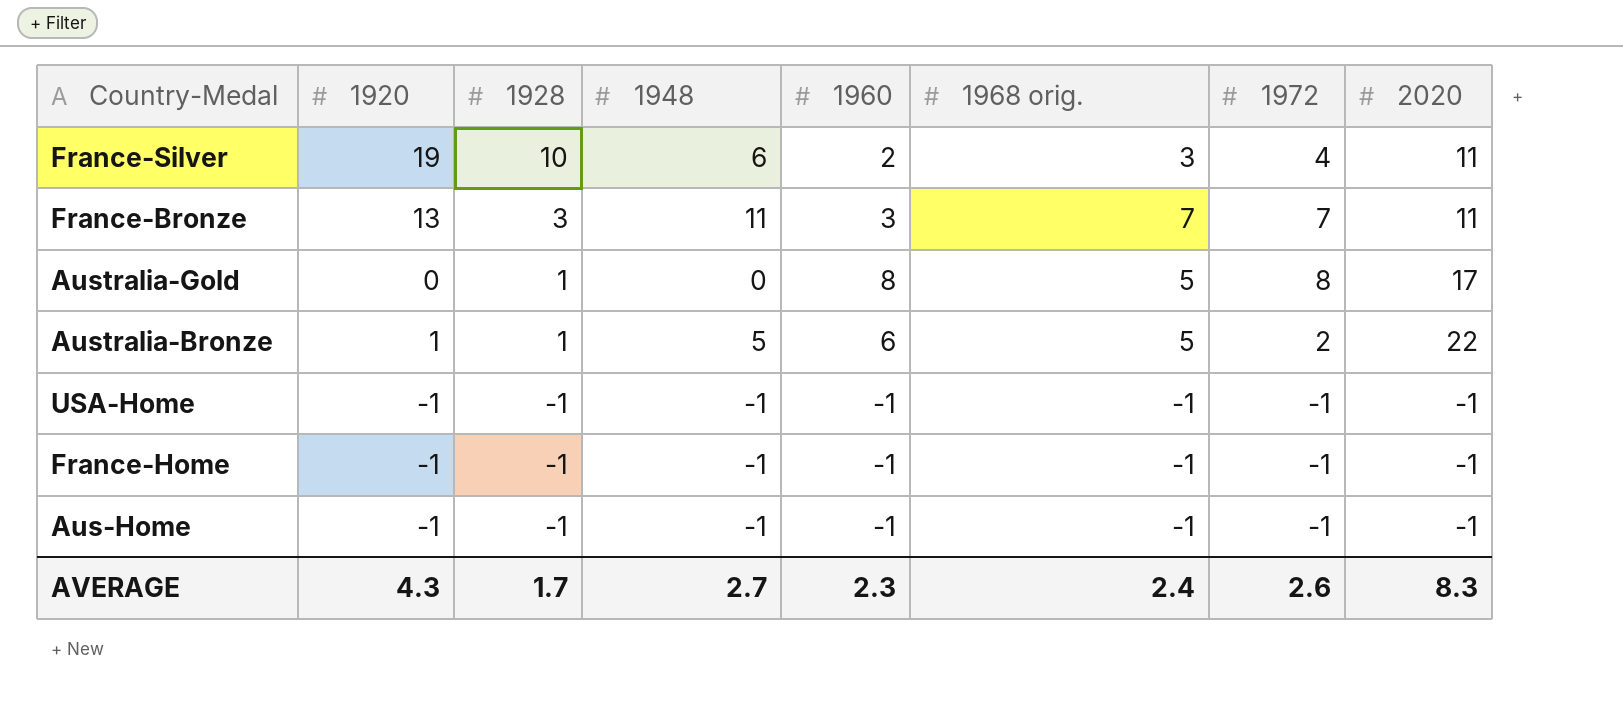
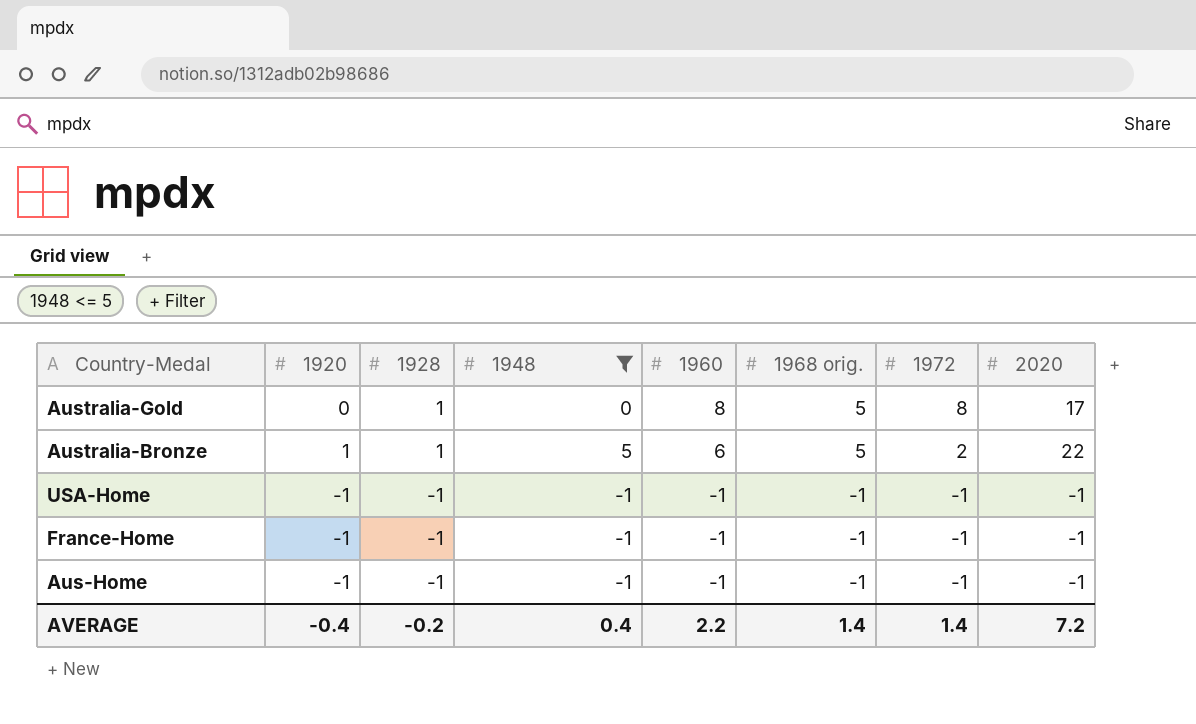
filter: none -> 1948 <= 5
AVERAGE | 1920: 4.3 -> -0.4
AVERAGE | 1928: 1.7 -> -0.2
AVERAGE | 1948: 2.7 -> 0.4
AVERAGE | 1960: 2.3 -> 2.2
AVERAGE | 1968 orig.: 2.4 -> 1.4
AVERAGE | 1972: 2.6 -> 1.4
AVERAGE | 2020: 8.3 -> 7.2

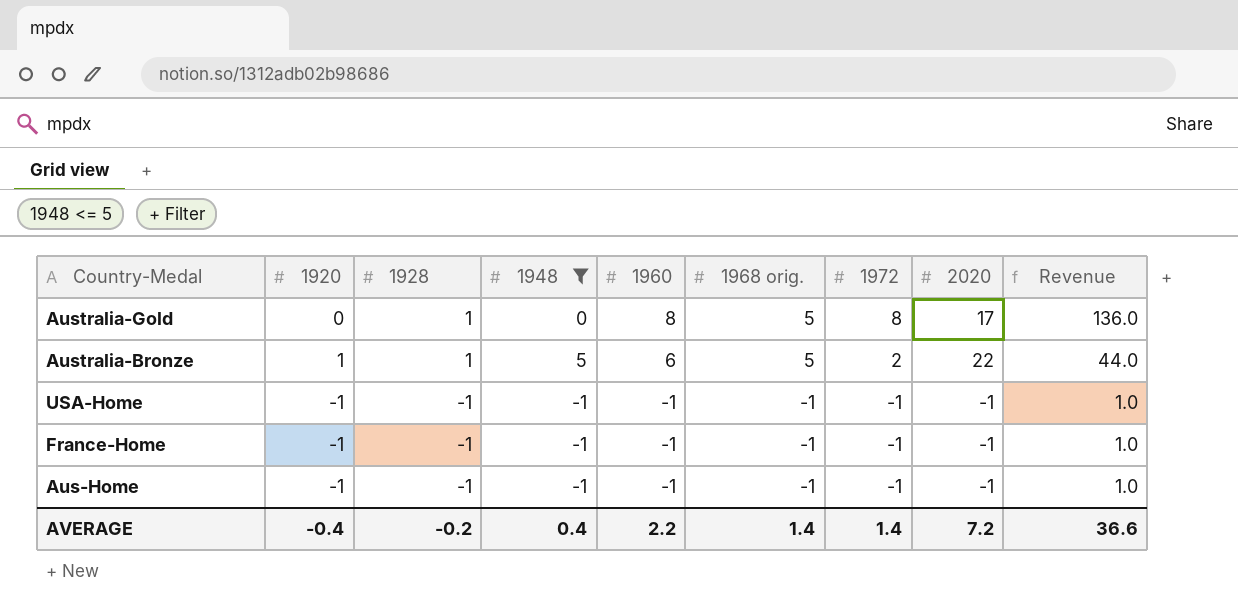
column Revenue | formula: none -> [1972] * [2020]

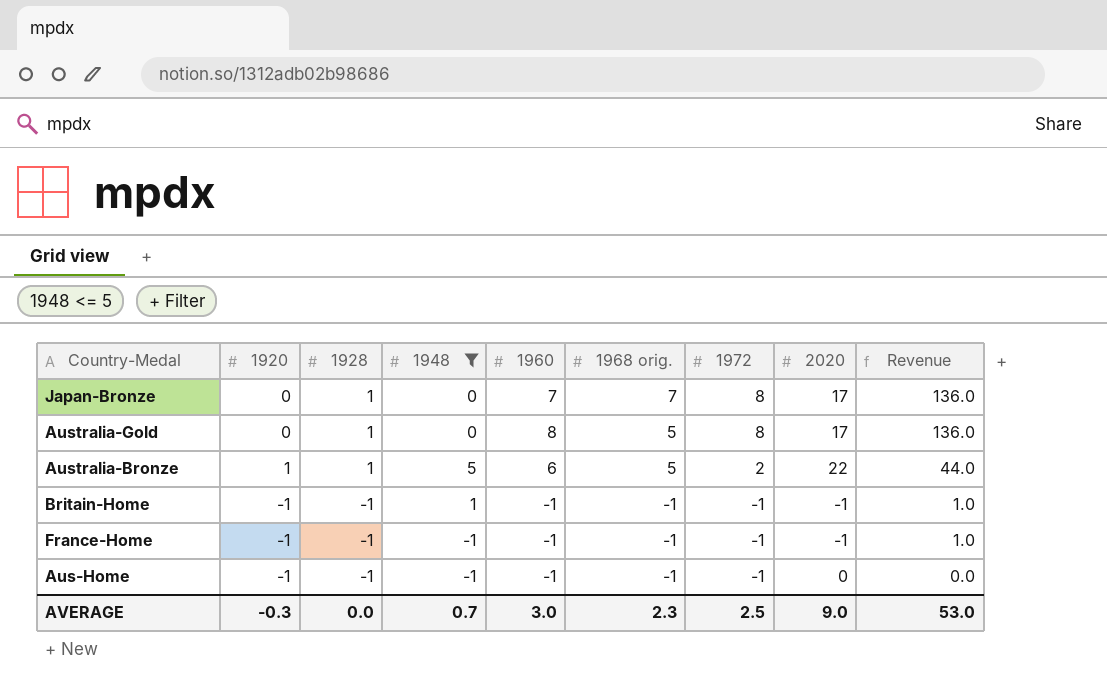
row USA-Home: -1 | -1 | -1 | -1 | -1 | -1 | -1 | 1.0 -> none
row Japan-Bronze: none -> 0 | 1 | 0 | 7 | 7 | 8 | 17 | 136.0
row Britain-Home: none -> -1 | -1 | 1 | -1 | -1 | -1 | -1 | 1.0
Aus-Home | 2020: -1 -> 0
Aus-Home | Revenue: 1.0 -> 0.0
AVERAGE | 1920: -0.4 -> -0.3
AVERAGE | 1928: -0.2 -> 0.0
AVERAGE | 1948: 0.4 -> 0.7
AVERAGE | 1960: 2.2 -> 3.0
AVERAGE | 1968 orig.: 1.4 -> 2.3
AVERAGE | 1972: 1.4 -> 2.5
AVERAGE | 2020: 7.2 -> 9.0
AVERAGE | Revenue: 36.6 -> 53.0

